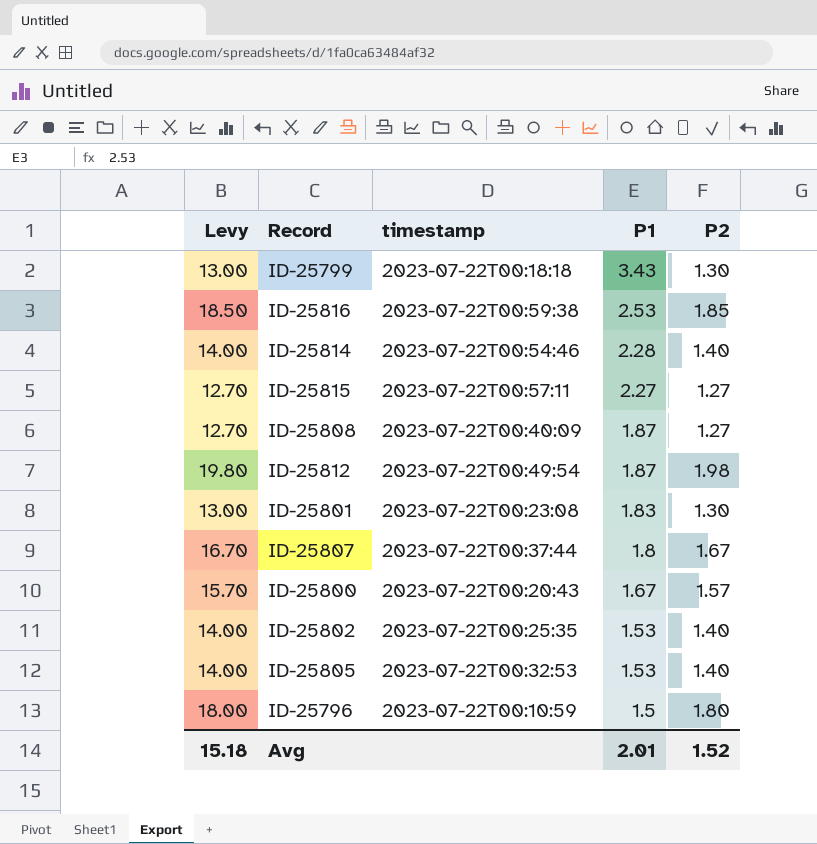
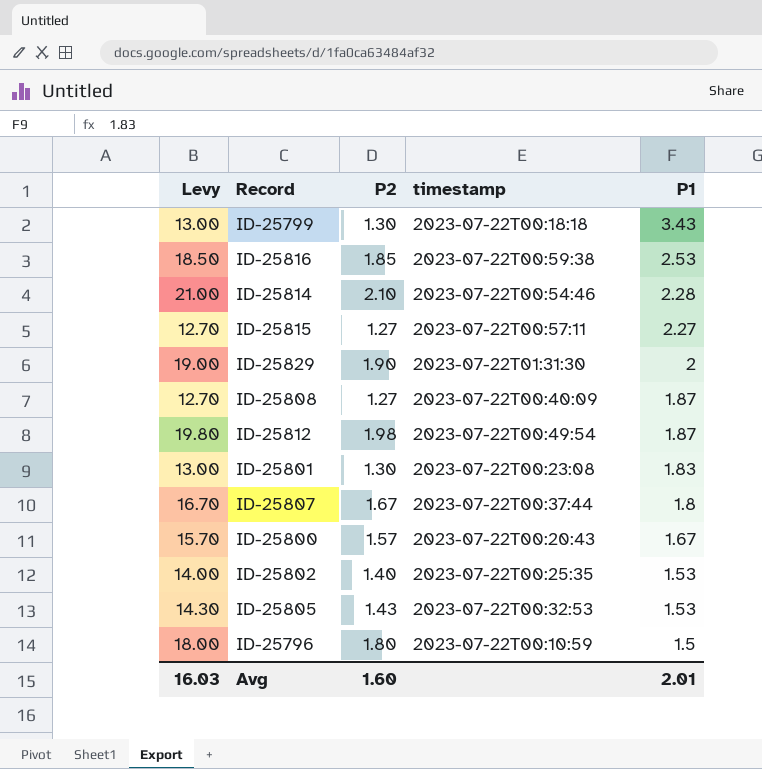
column P2 | position: 5 -> 3
ID-25814 | Levy: 14.00 -> 21.00
ID-25814 | P2: 1.40 -> 2.10
row ID-25829: none -> 19.00 | 1.90 | 2023-07-22T01:31:30 | 2
ID-25805 | Levy: 14.00 -> 14.30
ID-25805 | P2: 1.40 -> 1.43
Avg | Levy: 15.18 -> 16.03
Avg | P2: 1.52 -> 1.60

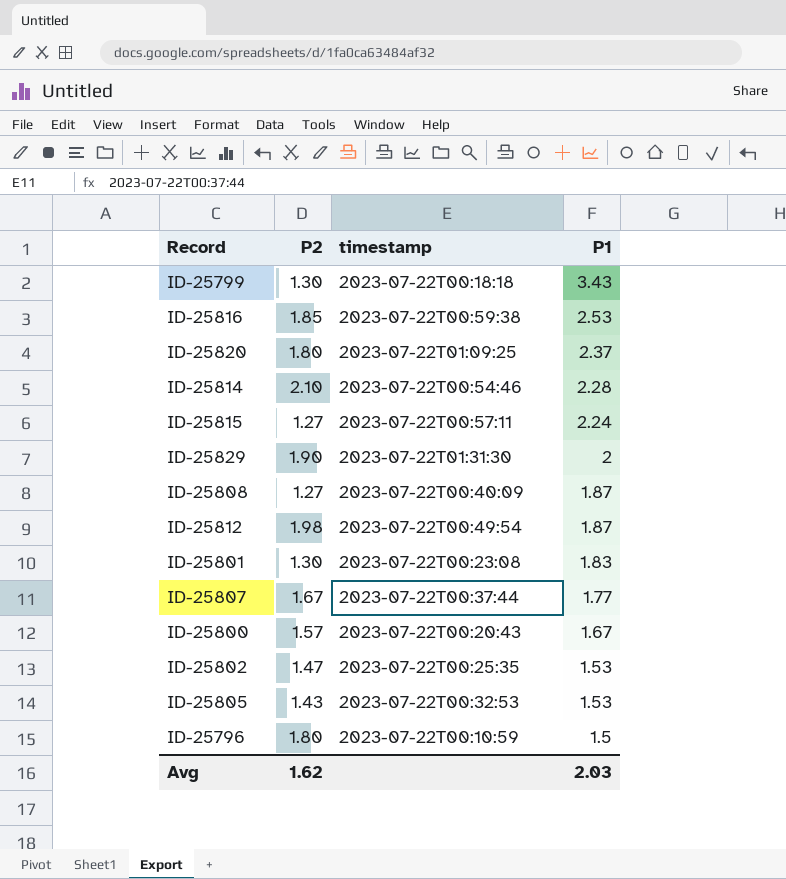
column Levy | formula: [P2] * 10 -> none
row ID-25820: none -> 1.80 | 2023-07-22T01:09:25 | 2.37
ID-25815 | P1: 2.27 -> 2.24
ID-25807 | P1: 1.8 -> 1.77
ID-25802 | P2: 1.40 -> 1.47
Avg | P2: 1.60 -> 1.62
Avg | P1: 2.01 -> 2.03

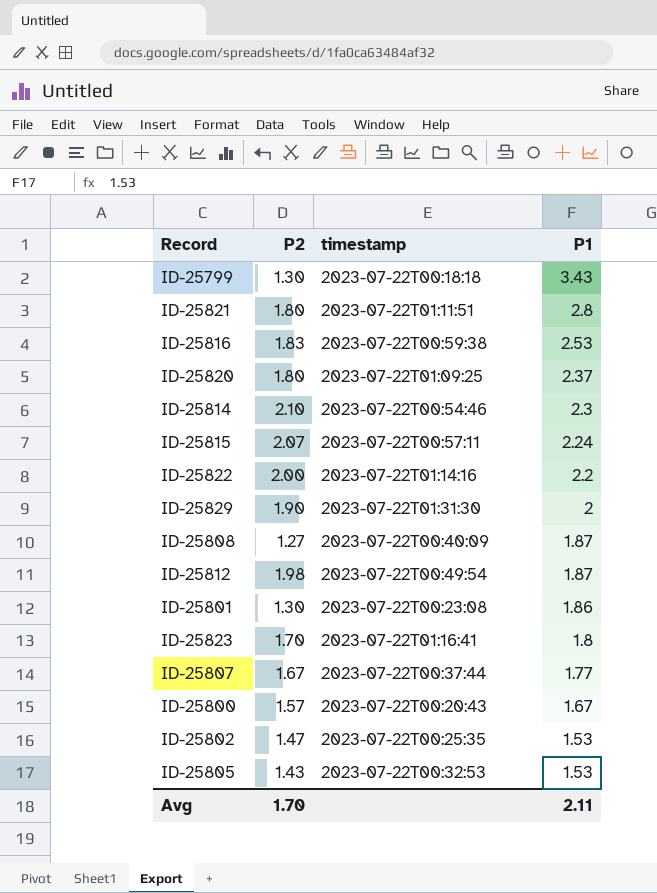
row ID-25796: 1.80 | 2023-07-22T00:10:59 | 1.5 -> none
row ID-25821: none -> 1.80 | 2023-07-22T01:11:51 | 2.8
ID-25816 | P2: 1.85 -> 1.83
ID-25814 | P1: 2.28 -> 2.3
ID-25815 | P2: 1.27 -> 2.07
row ID-25822: none -> 2.00 | 2023-07-22T01:14:16 | 2.2
ID-25801 | P1: 1.83 -> 1.86
row ID-25823: none -> 1.70 | 2023-07-22T01:16:41 | 1.8
Avg | P2: 1.62 -> 1.70
Avg | P1: 2.03 -> 2.11

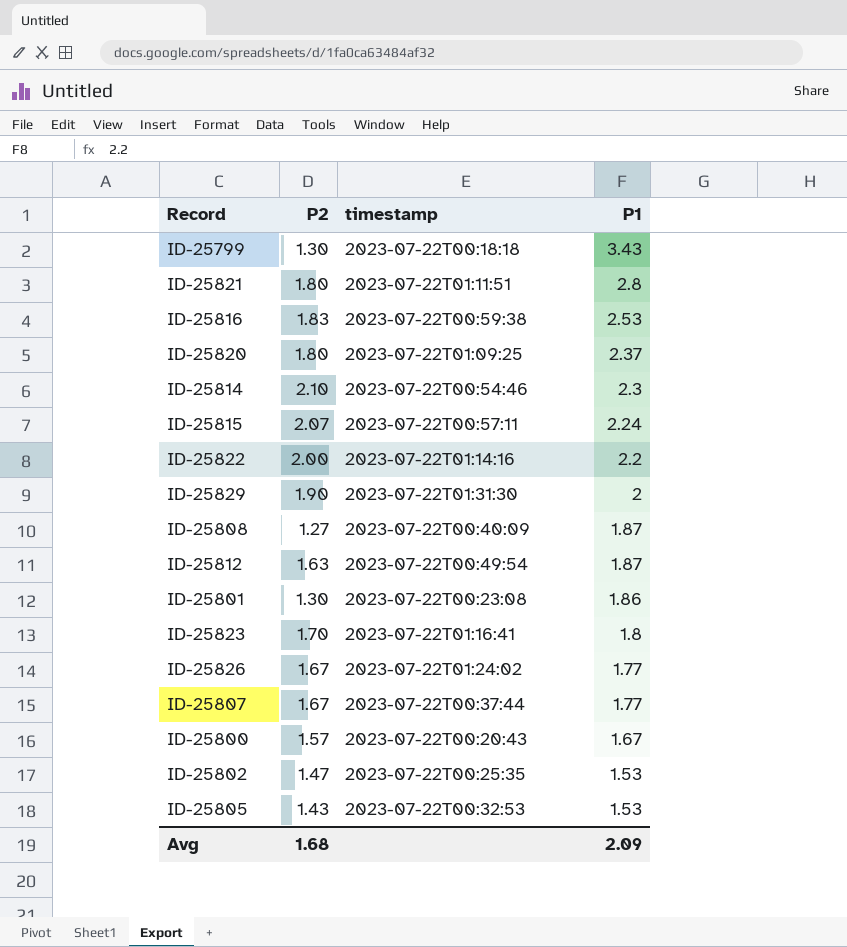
ID-25812 | P2: 1.98 -> 1.63
row ID-25826: none -> 1.67 | 2023-07-22T01:24:02 | 1.77
Avg | P2: 1.70 -> 1.68
Avg | P1: 2.11 -> 2.09

